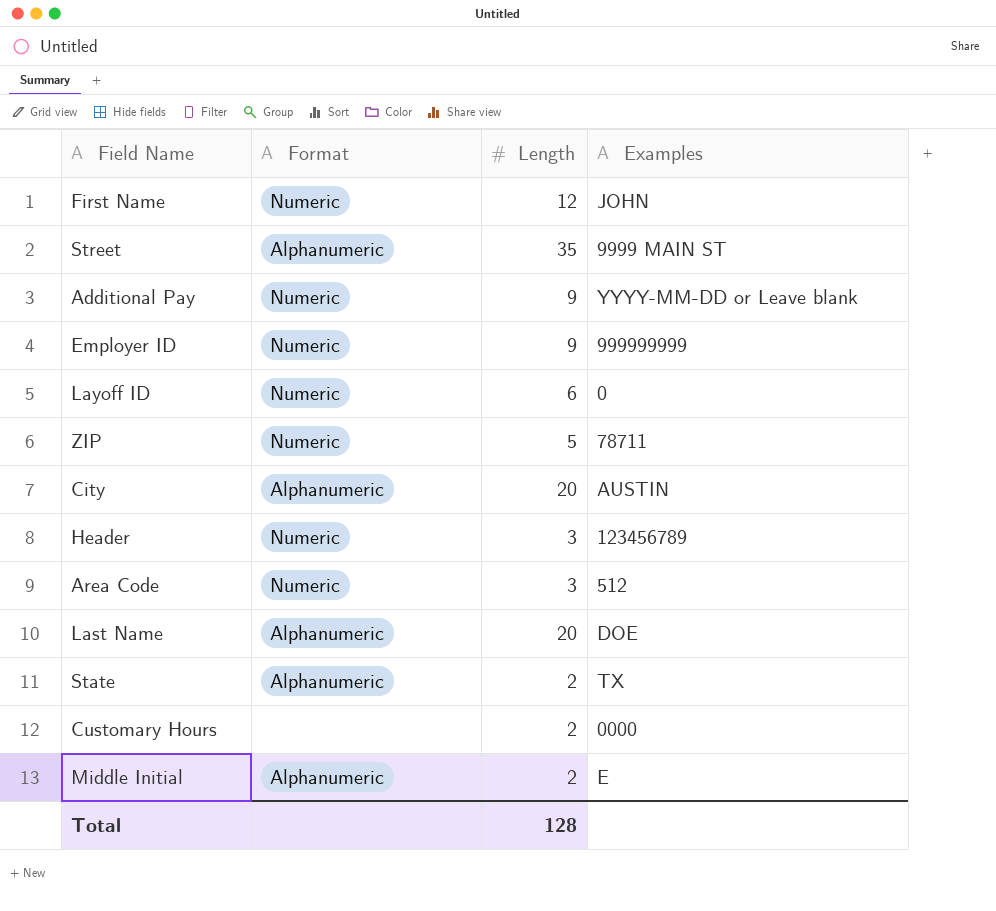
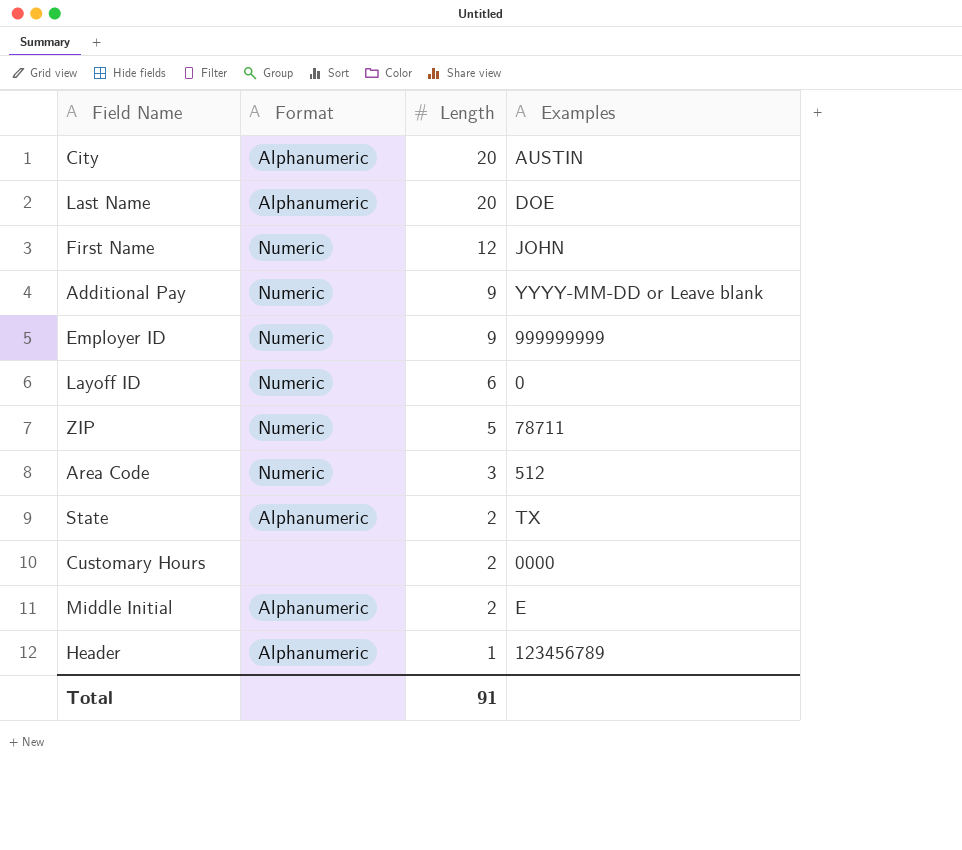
row order: none -> Length descending
row Street: Alphanumeric | 35 | 9999 MAIN ST -> none
Header | Format: Numeric -> Alphanumeric
Header | Length: 3 -> 1
Total | Length: 128 -> 91

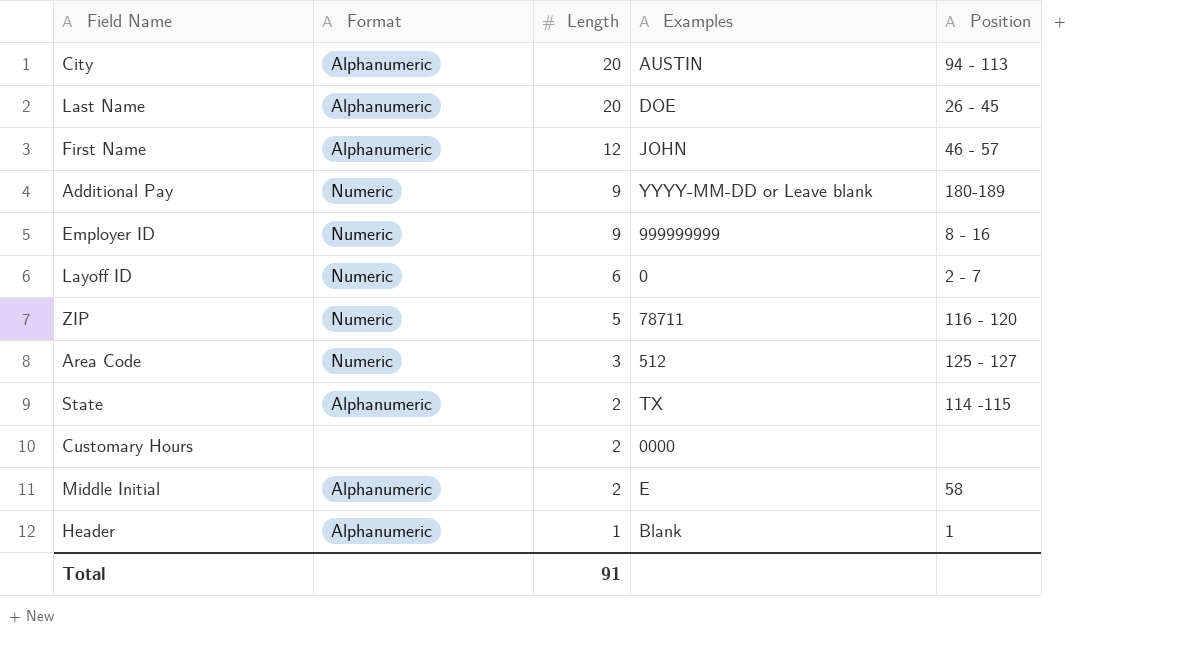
column Position | position: none -> 5
First Name | Format: Numeric -> Alphanumeric
Header | Examples: 123456789 -> Blank

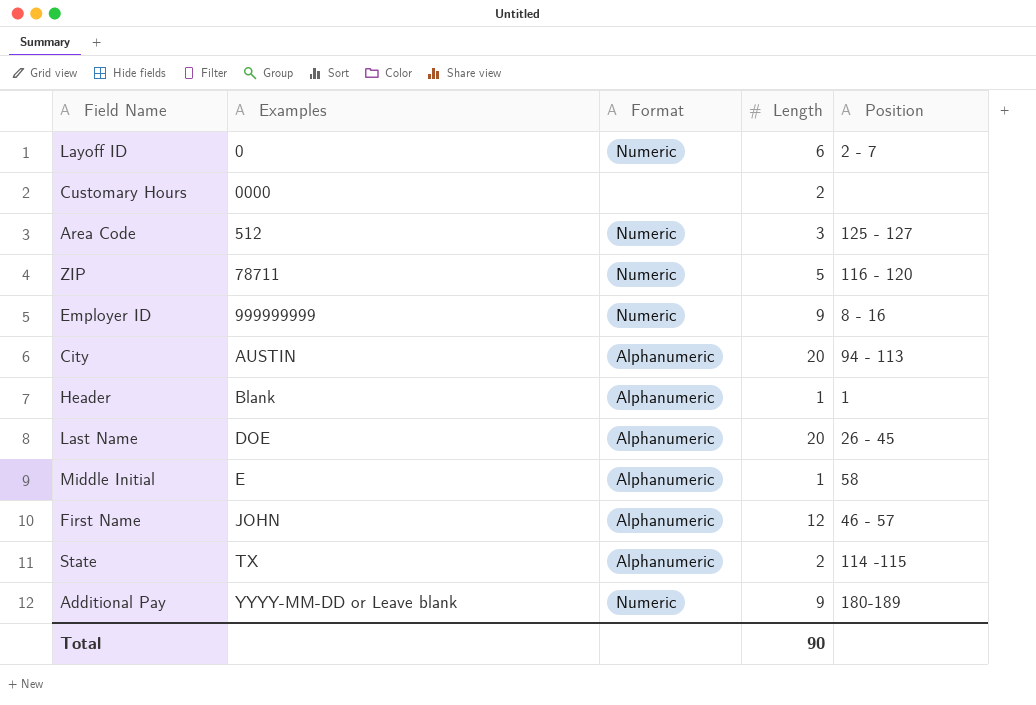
row order: Length descending -> Examples ascending
column Examples | position: 4 -> 2
Middle Initial | Length: 2 -> 1
Total | Length: 91 -> 90

